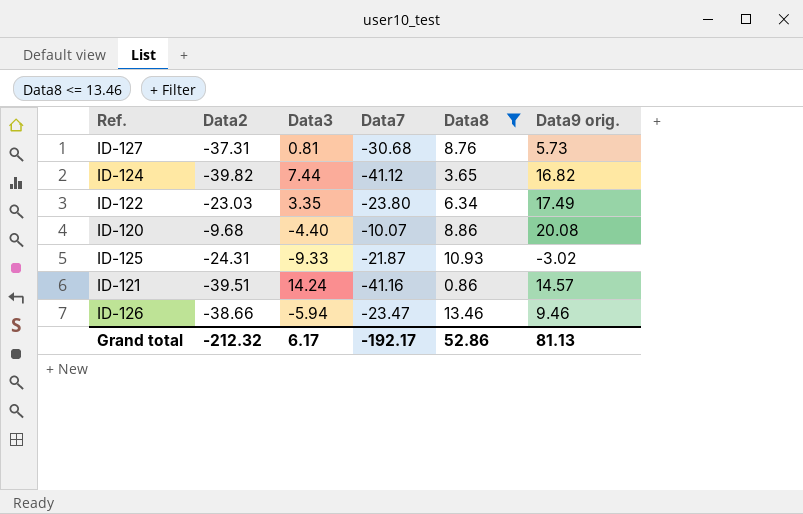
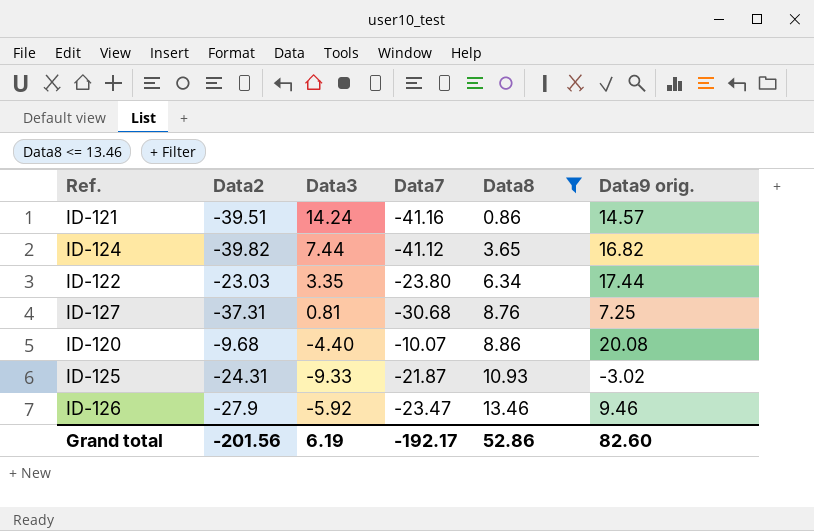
row order: none -> Data8 ascending
ID-122 | Data9 orig.: 17.49 -> 17.44
ID-127 | Data9 orig.: 5.73 -> 7.25
ID-126 | Data2: -38.66 -> -27.9
ID-126 | Data3: -5.94 -> -5.92
Grand total | Data2: -212.32 -> -201.56
Grand total | Data3: 6.17 -> 6.19
Grand total | Data9 orig.: 81.13 -> 82.60

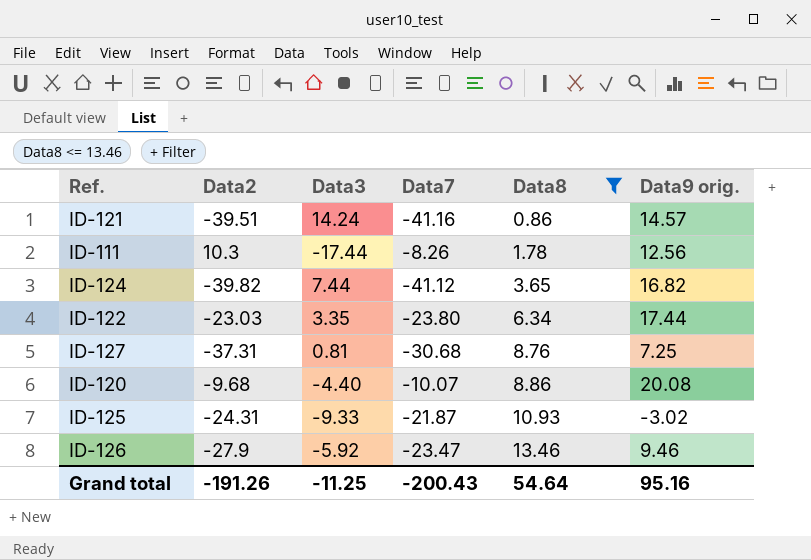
row ID-111: none -> 10.3 | -17.44 | -8.26 | 1.78 | 12.56
Grand total | Data2: -201.56 -> -191.26
Grand total | Data3: 6.19 -> -11.25
Grand total | Data7: -192.17 -> -200.43
Grand total | Data8: 52.86 -> 54.64
Grand total | Data9 orig.: 82.60 -> 95.16

